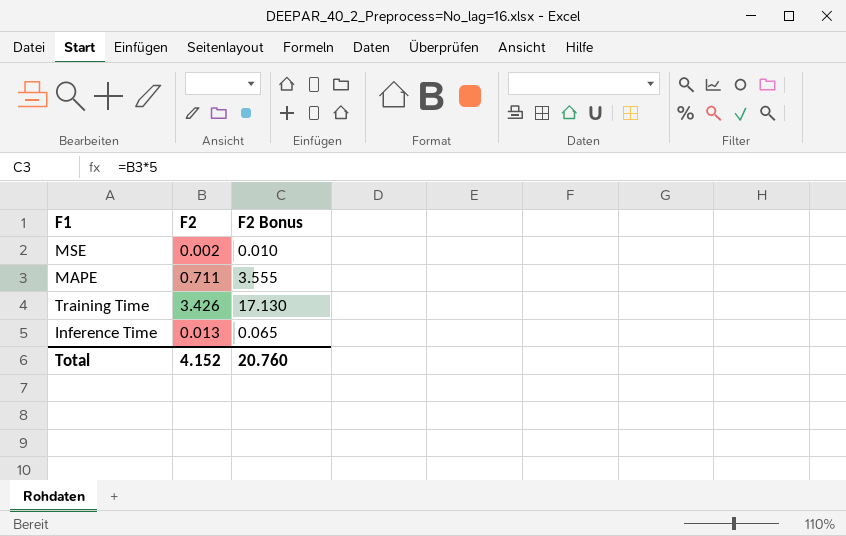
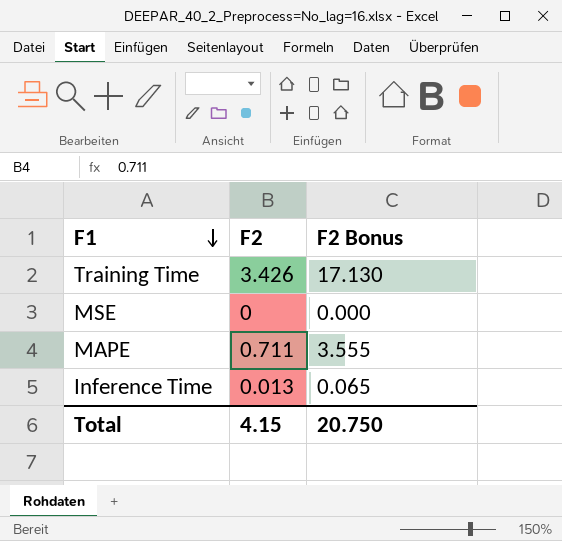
row order: none -> F1 descending
MSE | F2: 0.002 -> 0
MSE | F2 Bonus: 0.010 -> 0.000
Total | F2: 4.152 -> 4.15
Total | F2 Bonus: 20.760 -> 20.750

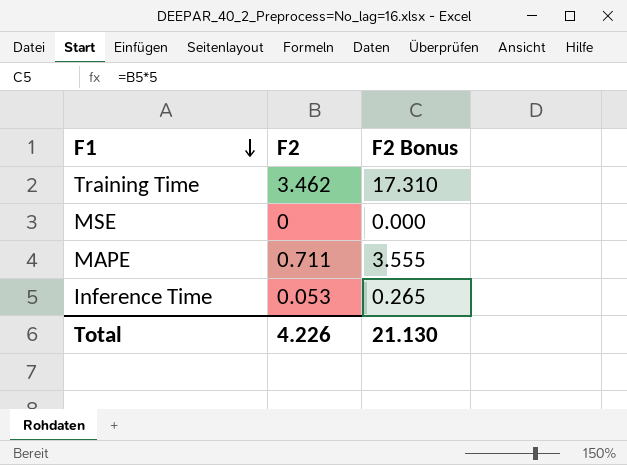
Training Time | F2: 3.426 -> 3.462
Training Time | F2 Bonus: 17.130 -> 17.310
Inference Time | F2: 0.013 -> 0.053
Inference Time | F2 Bonus: 0.065 -> 0.265
Total | F2: 4.15 -> 4.226
Total | F2 Bonus: 20.750 -> 21.130

